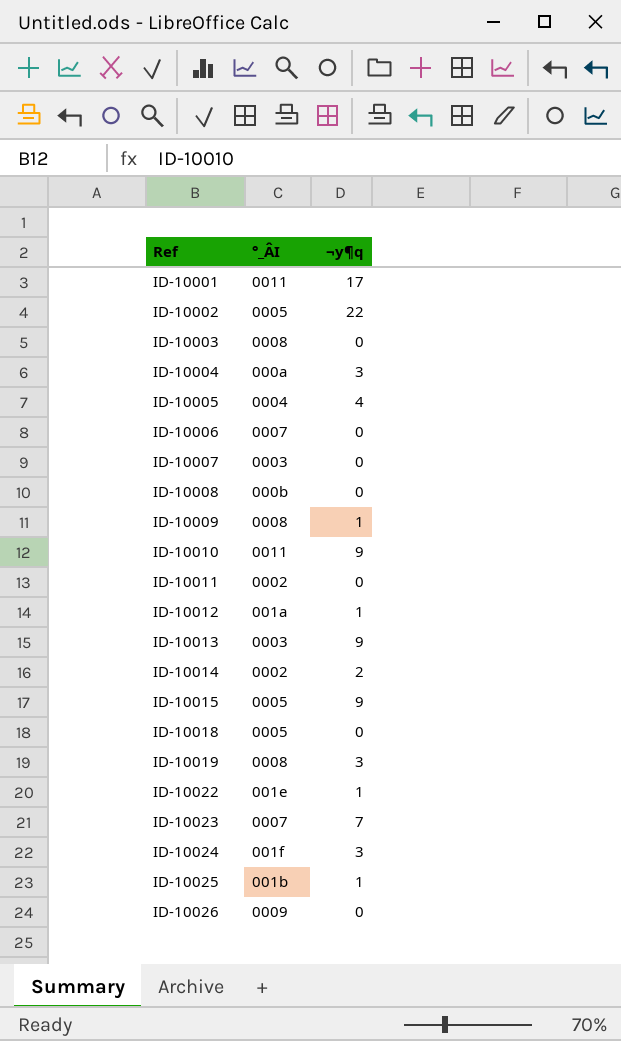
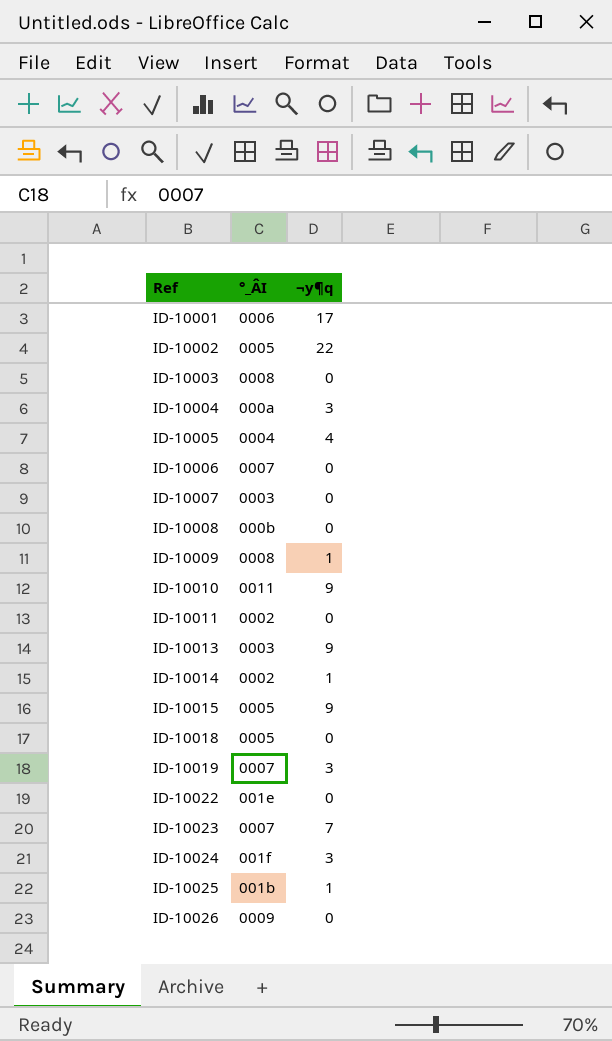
row ID-10012: 001a | 1 -> none
ID-10001 | °_ÂI: 0011 -> 0006
ID-10014 | ¬y¶q: 2 -> 1
ID-10019 | °_ÂI: 0008 -> 0007
ID-10022 | ¬y¶q: 1 -> 0

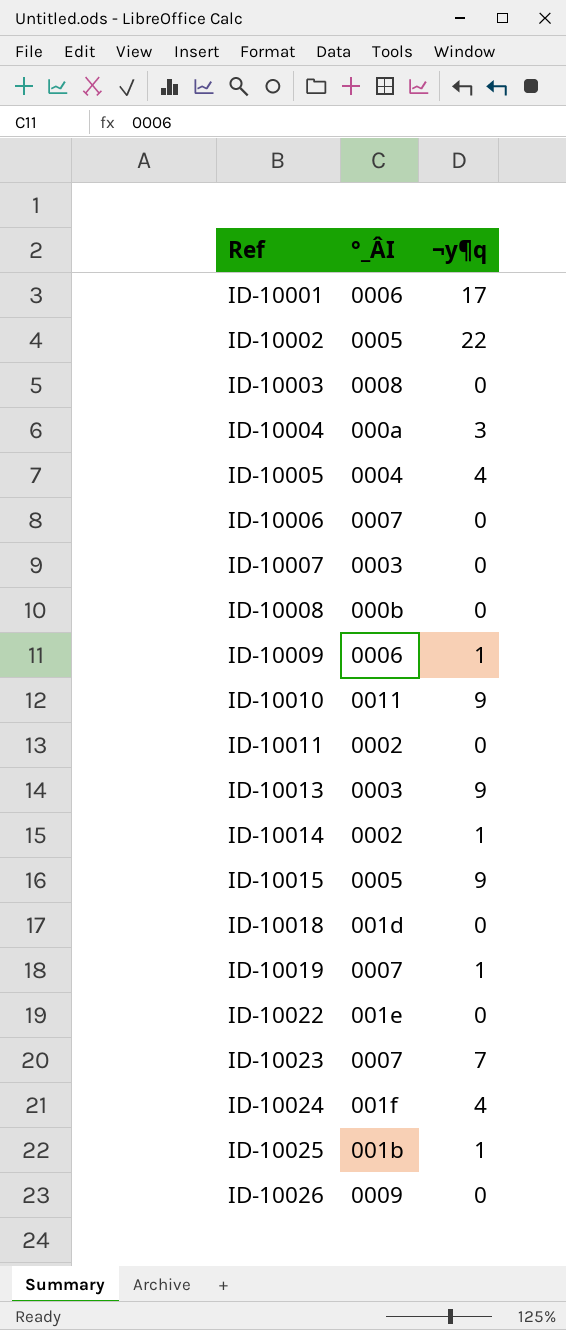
ID-10009 | °_ÂI: 0008 -> 0006
ID-10018 | °_ÂI: 0005 -> 001d
ID-10019 | ¬y¶q: 3 -> 1
ID-10024 | ¬y¶q: 3 -> 4

